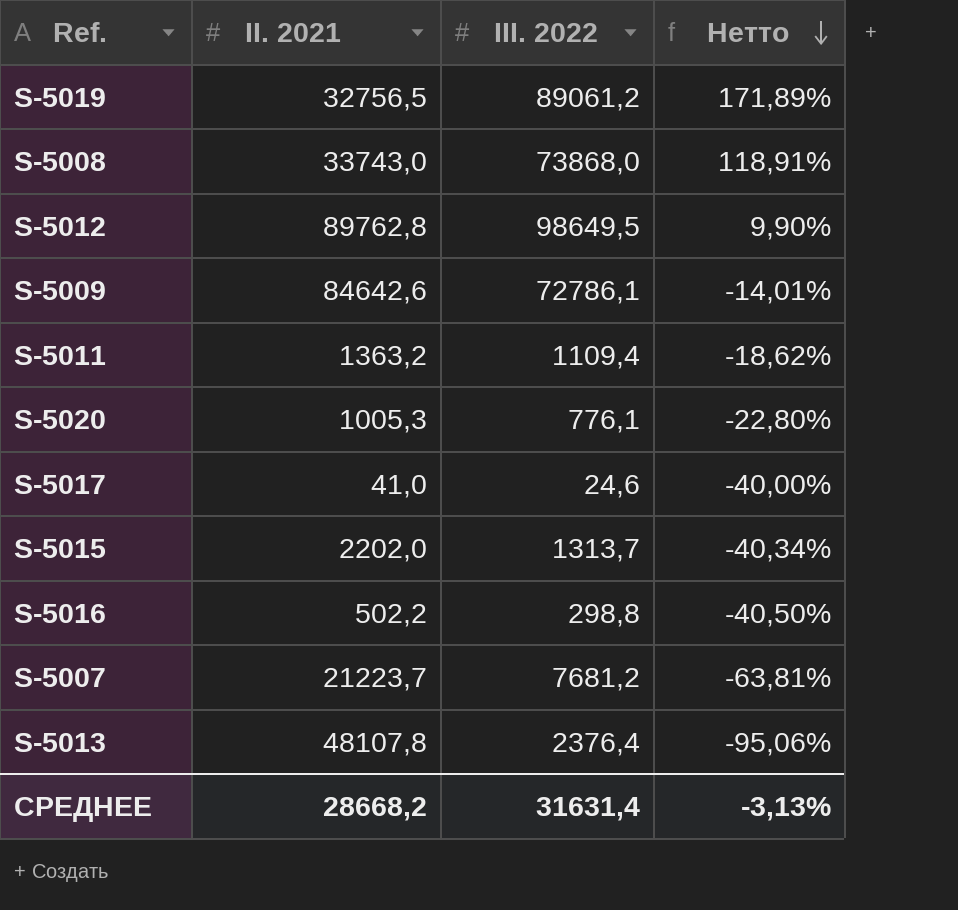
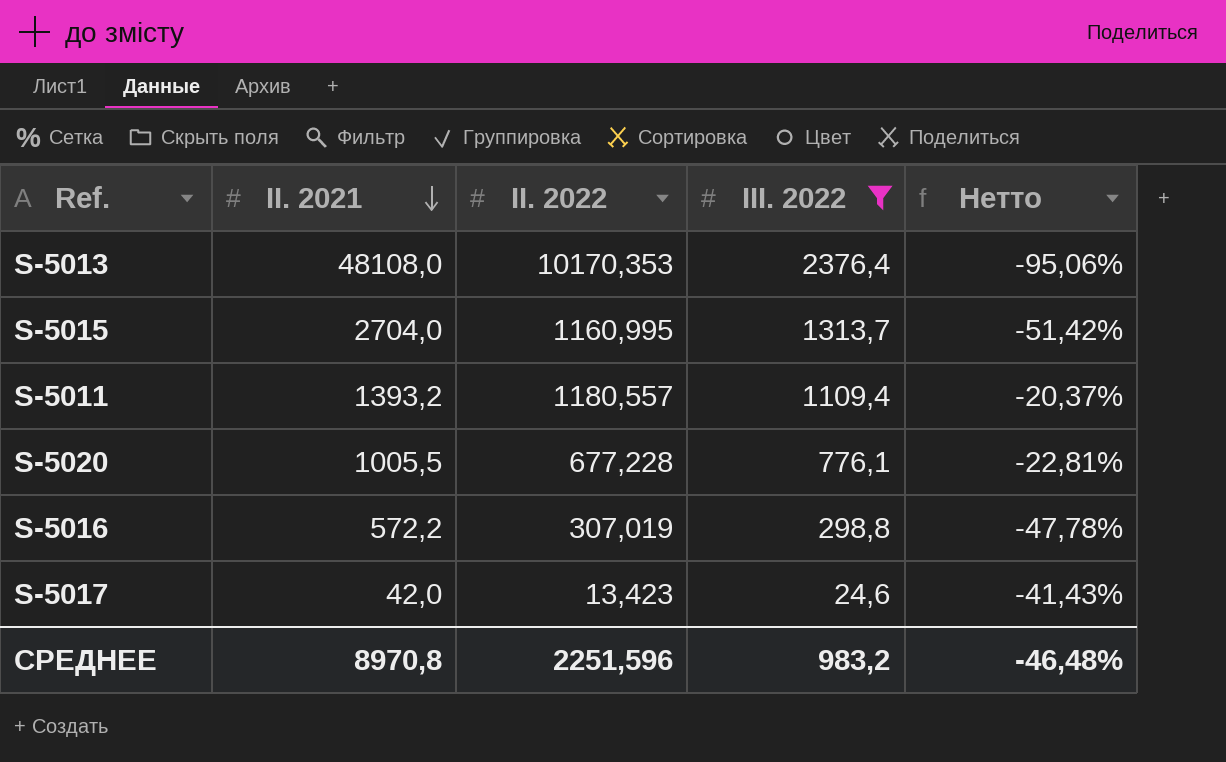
filter: none -> III. 2022 <= 2376,4
row order: Нетто descending -> II. 2021 descending
column II. 2022 | position: none -> 3
S-5013 | II. 2021: 48107,8 -> 48108,0
S-5015 | II. 2021: 2202,0 -> 2704,0
S-5015 | Нетто: -40,34% -> -51,42%
S-5011 | II. 2021: 1363,2 -> 1393,2
S-5011 | Нетто: -18,62% -> -20,37%
S-5020 | II. 2021: 1005,3 -> 1005,5
S-5020 | Нетто: -22,80% -> -22,81%
S-5016 | II. 2021: 502,2 -> 572,2
S-5016 | Нетто: -40,50% -> -47,78%
S-5017 | II. 2021: 41,0 -> 42,0
S-5017 | Нетто: -40,00% -> -41,43%
СРЕДНЕЕ | II. 2021: 28668,2 -> 8970,8
СРЕДНЕЕ | III. 2022: 31631,4 -> 983,2
СРЕДНЕЕ | Нетто: -3,13% -> -46,48%

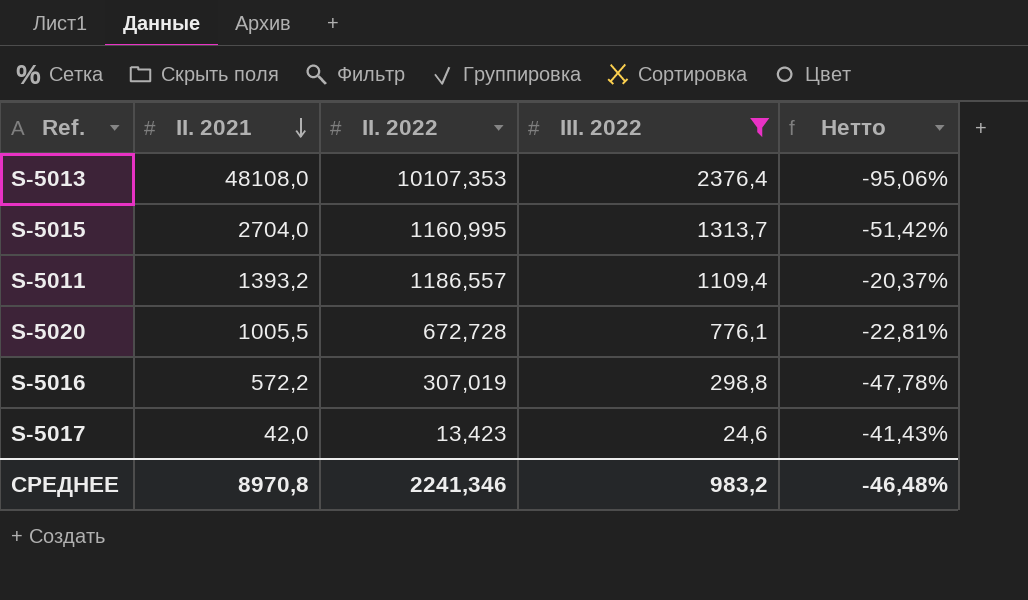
S-5013 | II. 2022: 10170,353 -> 10107,353
S-5011 | II. 2022: 1180,557 -> 1186,557
S-5020 | II. 2022: 677,228 -> 672,728
СРЕДНЕЕ | II. 2022: 2251,596 -> 2241,346

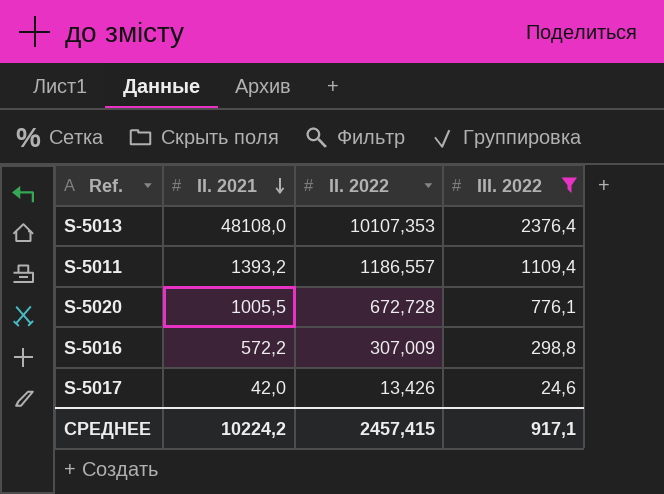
column Нетто | formula: ([III. 2022] - [II. 2021]) / [II. 2021] -> none
row S-5015: 2704,0 | 1160,995 | 1313,7 | -51,42% -> none
S-5016 | II. 2022: 307,019 -> 307,009
S-5017 | II. 2022: 13,423 -> 13,426
СРЕДНЕЕ | II. 2021: 8970,8 -> 10224,2
СРЕДНЕЕ | II. 2022: 2241,346 -> 2457,415
СРЕДНЕЕ | III. 2022: 983,2 -> 917,1

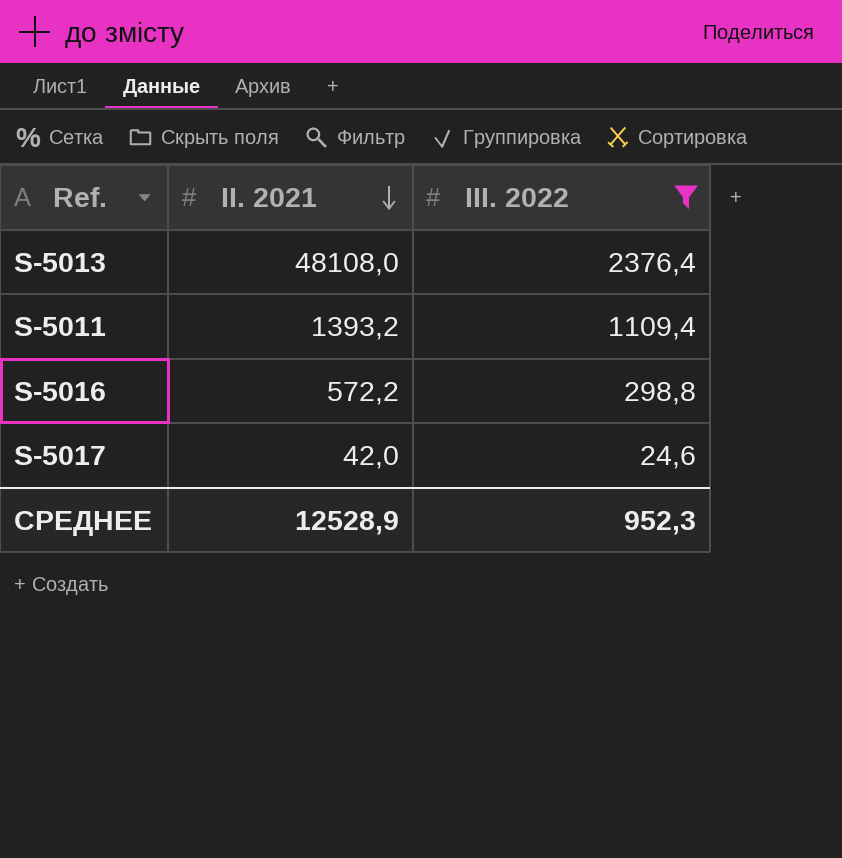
column II. 2022 | position: 3 -> none
row S-5020: 1005,5 | 672,728 | 776,1 -> none
СРЕДНЕЕ | II. 2021: 10224,2 -> 12528,9
СРЕДНЕЕ | III. 2022: 917,1 -> 952,3

